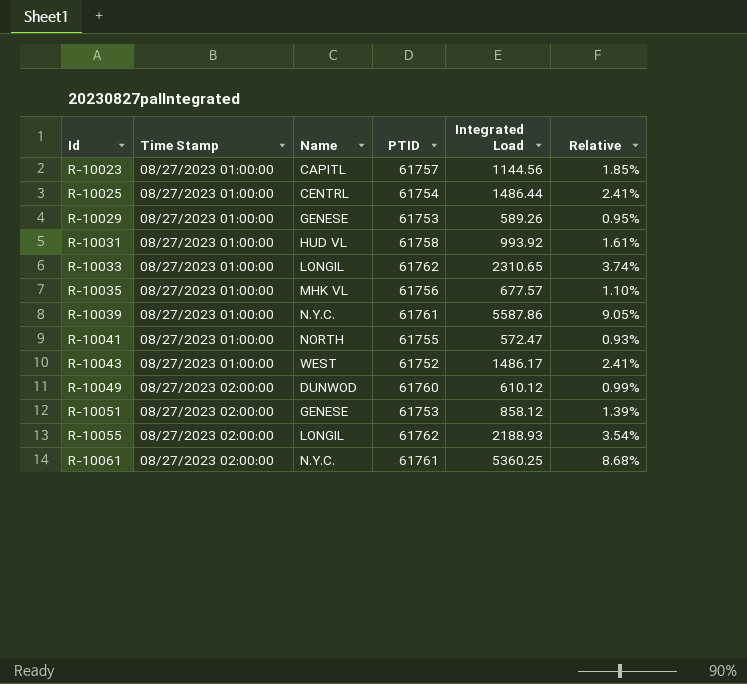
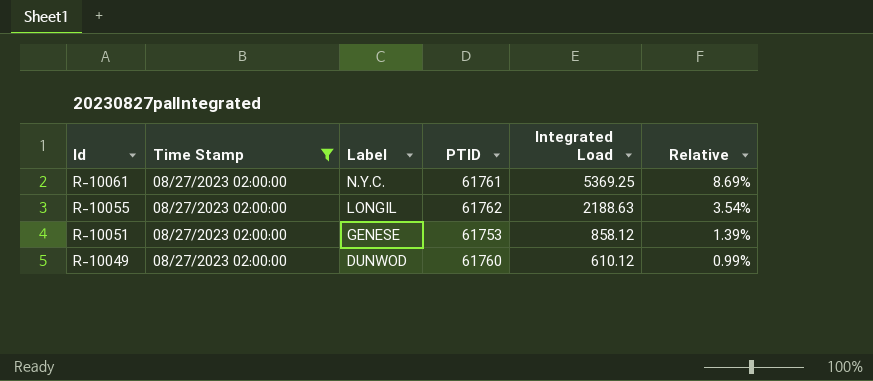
filter: none -> Time Stamp = 08/27/2023 02:00:00
row order: Id ascending -> Id descending
column name: Name -> Label
R-10061 | Integrated Load: 5360.25 -> 5369.25
R-10061 | Relative: 8.68% -> 8.69%
R-10055 | Integrated Load: 2188.93 -> 2188.63

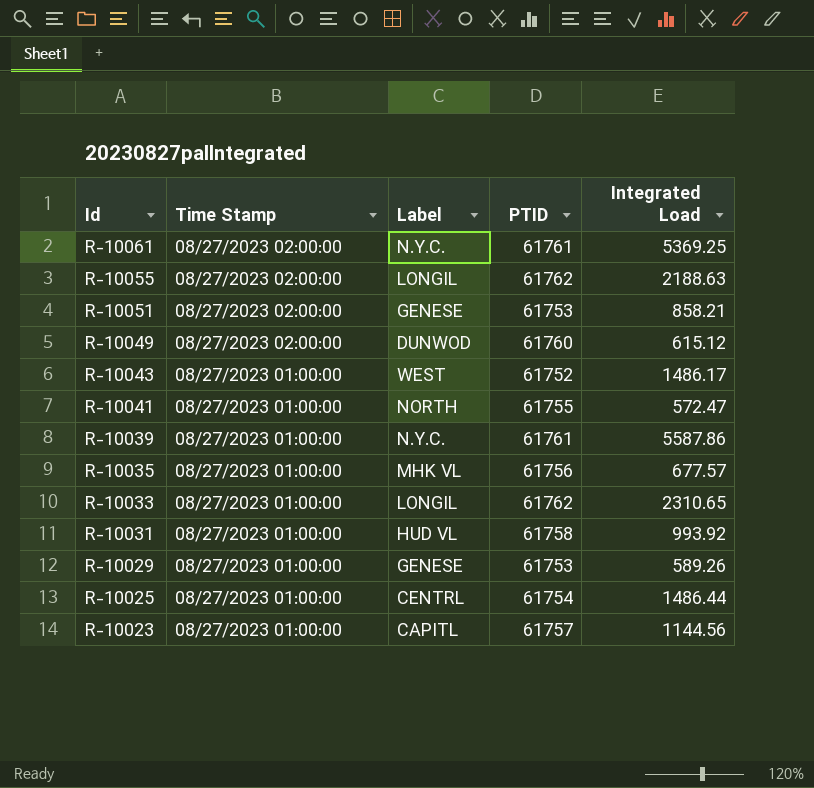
filter: Time Stamp = 08/27/2023 02:00:00 -> none
column Relative | formula: [Integrated Load] / [PTID] -> none
R-10051 | Integrated Load: 858.12 -> 858.21
R-10049 | Integrated Load: 610.12 -> 615.12

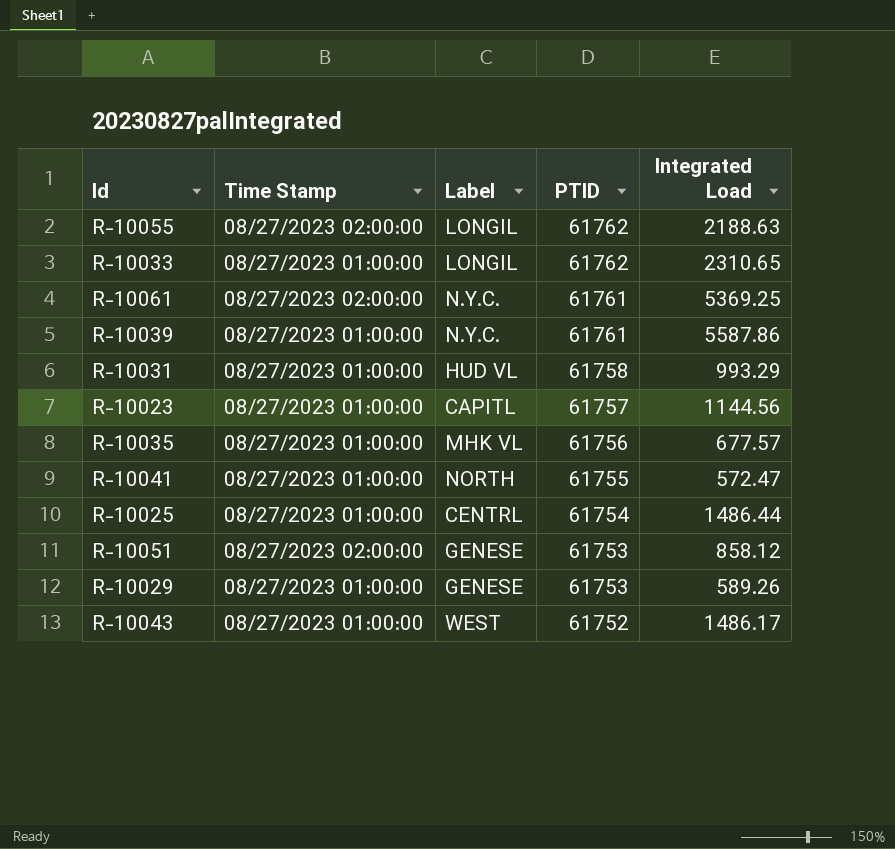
row order: Id descending -> PTID descending
row R-10049: 08/27/2023 02:00:00 | DUNWOD | 61760 | 615.12 -> none
R-10031 | Integrated Load: 993.92 -> 993.29
R-10051 | Integrated Load: 858.21 -> 858.12

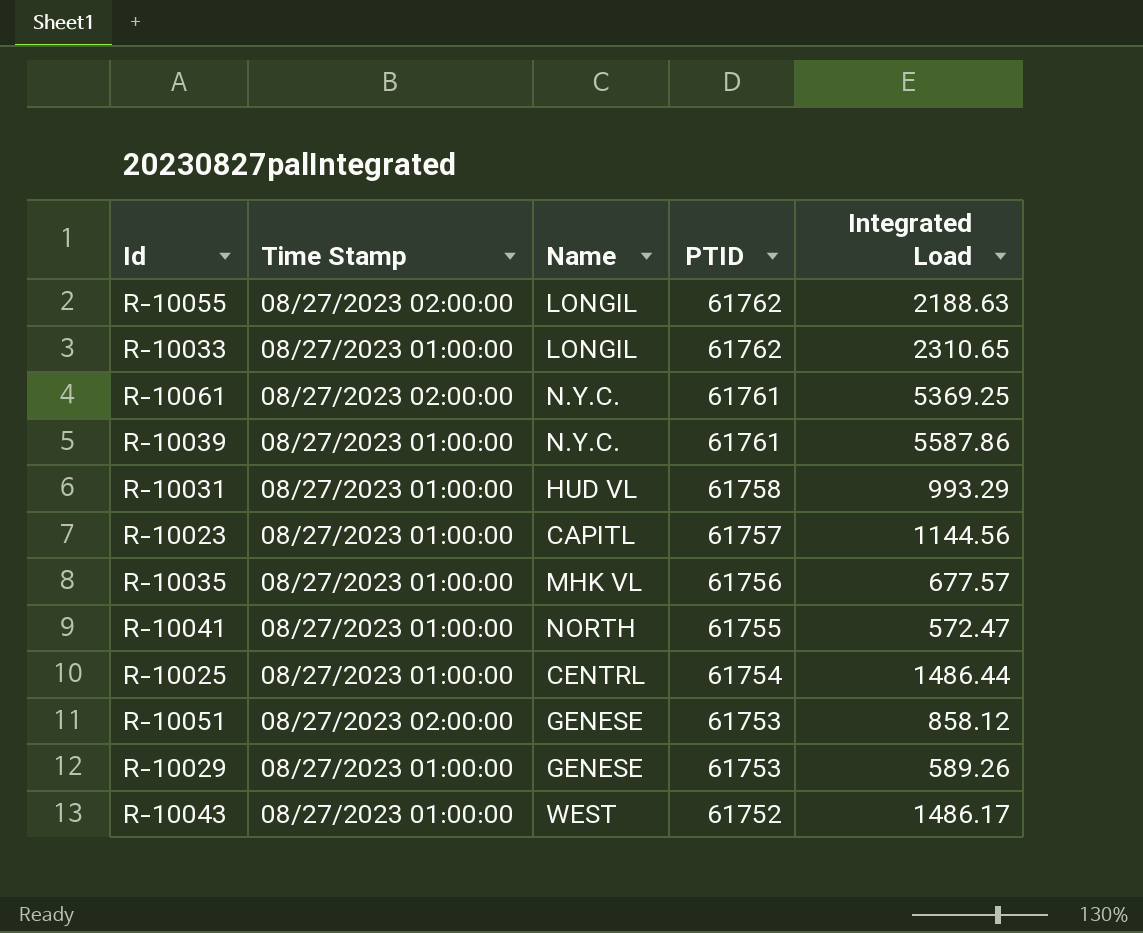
column name: Label -> Name

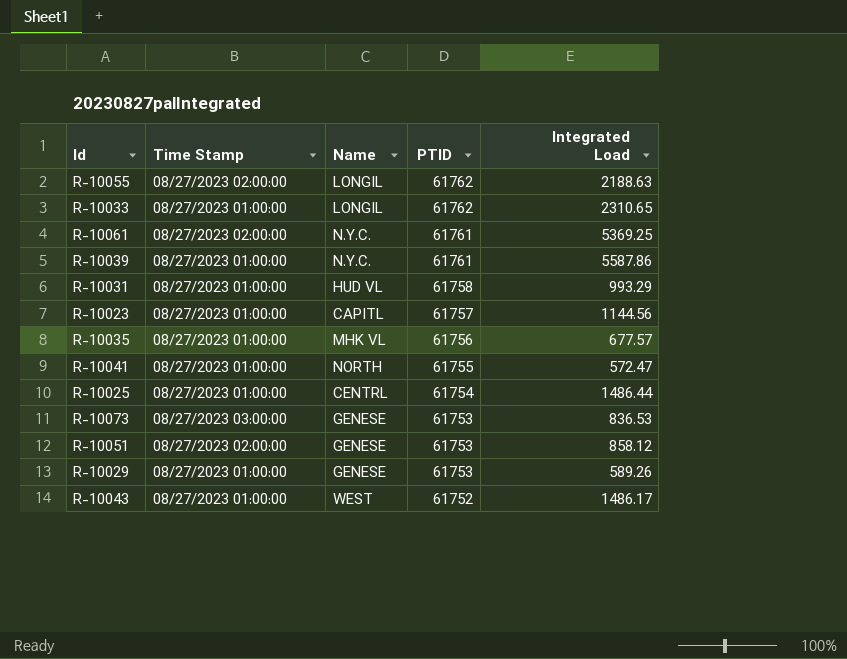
row R-10073: none -> 08/27/2023 03:00:00 | GENESE | 61753 | 836.53

